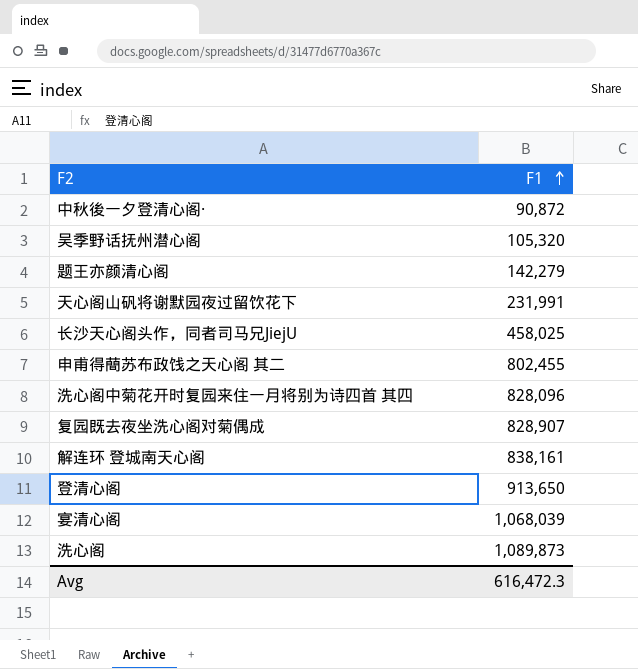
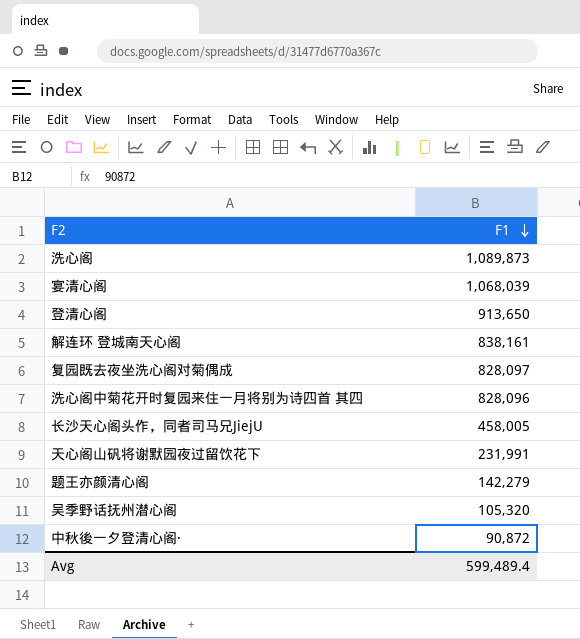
row order: F1 ascending -> F1 descending
row 申甫得蕳苏布政饯之天心阁 其二: 802,455 -> none
复园既去夜坐洗心阁对菊偶成 | F1: 828,907 -> 828,097
长沙天心阁头作，同者司马兄JiejU | F1: 458,025 -> 458,005
Avg | F1: 616,472.3 -> 599,489.4

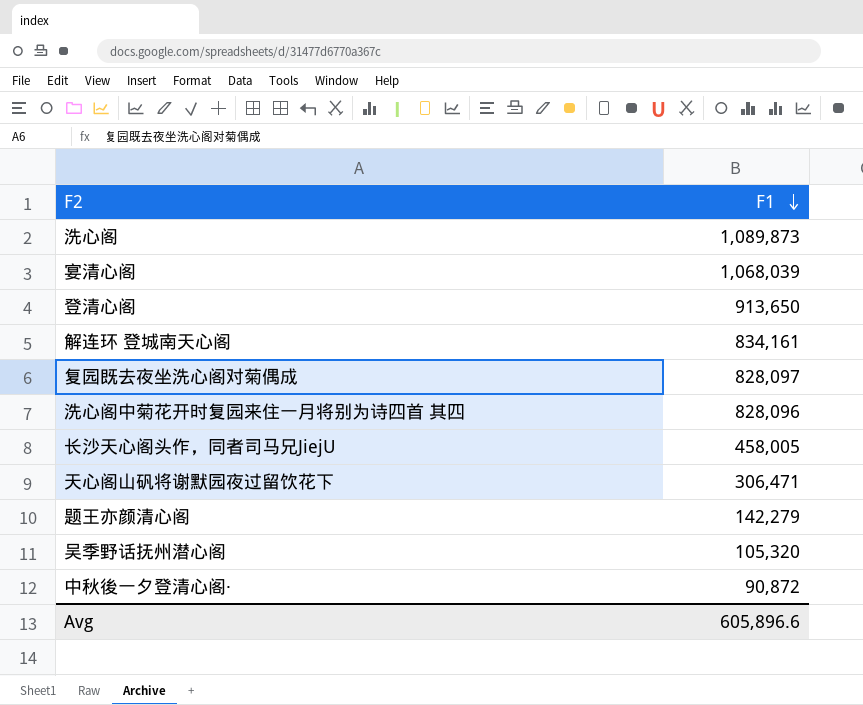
解连环 登城南天心阁 | F1: 838,161 -> 834,161
天心阁山矾将谢默园夜过留饮花下 | F1: 231,991 -> 306,471
Avg | F1: 599,489.4 -> 605,896.6

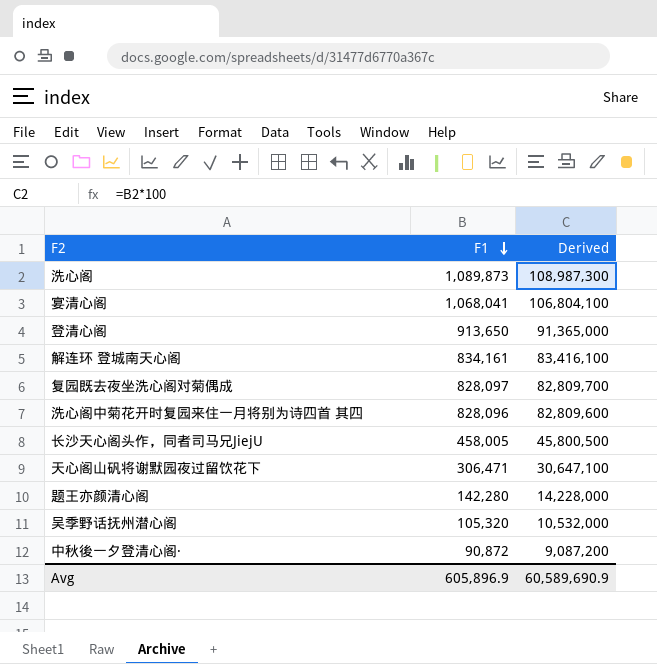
column Derived | formula: none -> [F1] * 100
宴清心阁 | F1: 1,068,039 -> 1,068,041
题王亦颜清心阁 | F1: 142,279 -> 142,280
Avg | F1: 605,896.6 -> 605,896.9

